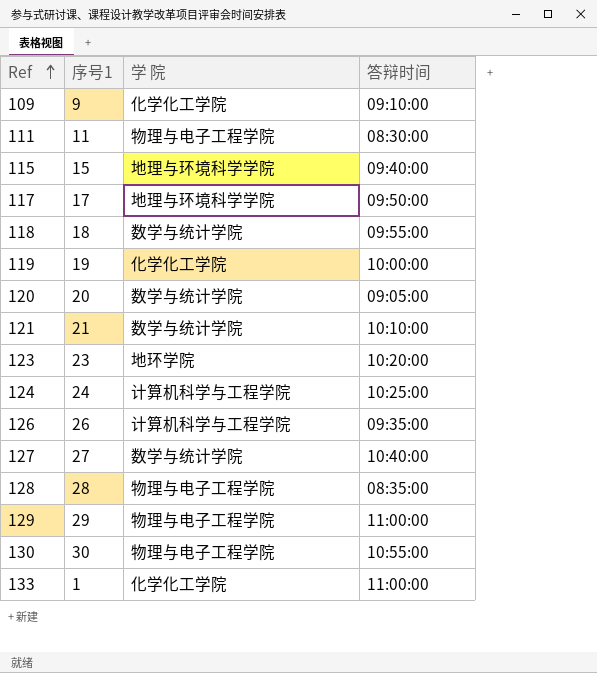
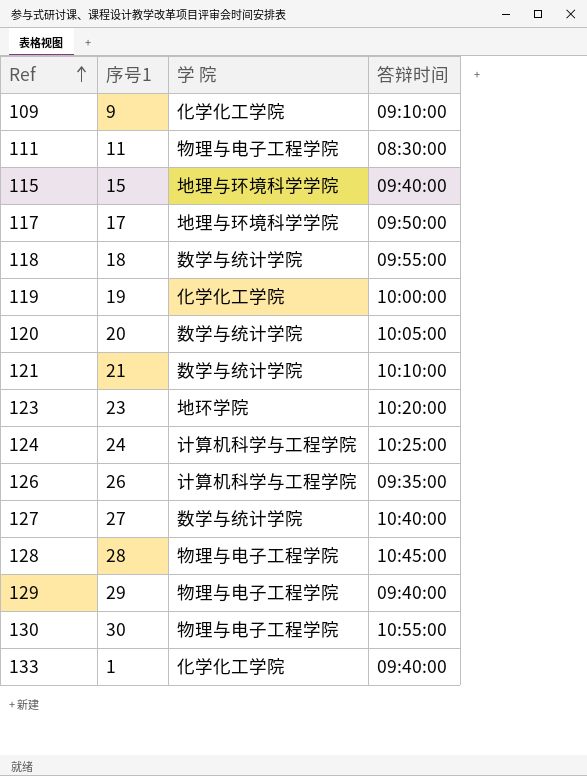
120 | 答辩时间: 09:05:00 -> 10:05:00
128 | 答辩时间: 08:35:00 -> 10:45:00
129 | 答辩时间: 11:00:00 -> 09:40:00
133 | 答辩时间: 11:00:00 -> 09:40:00

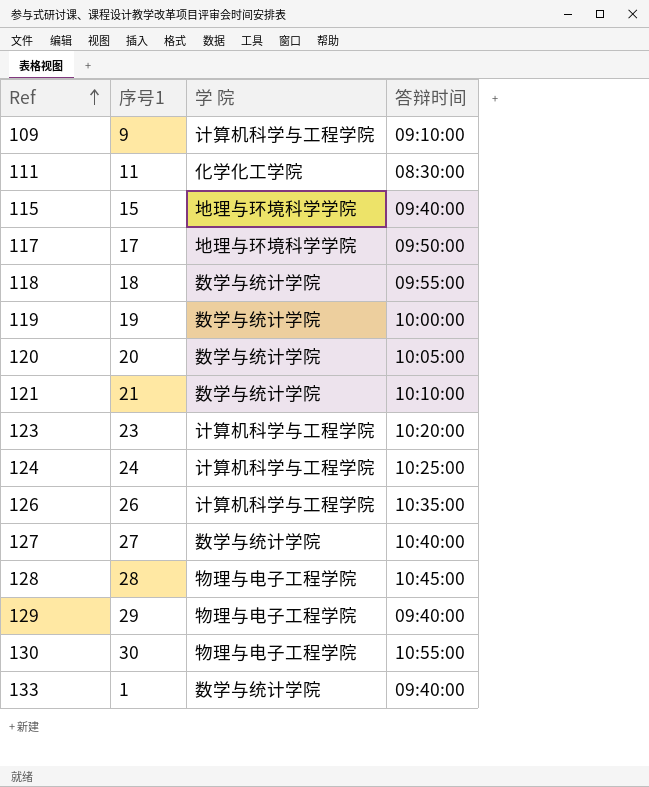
109 | 学 院: 化学化工学院 -> 计算机科学与工程学院
111 | 学 院: 物理与电子工程学院 -> 化学化工学院
119 | 学 院: 化学化工学院 -> 数学与统计学院
123 | 学 院: 地环学院 -> 计算机科学与工程学院
126 | 答辩时间: 09:35:00 -> 10:35:00
133 | 学 院: 化学化工学院 -> 数学与统计学院

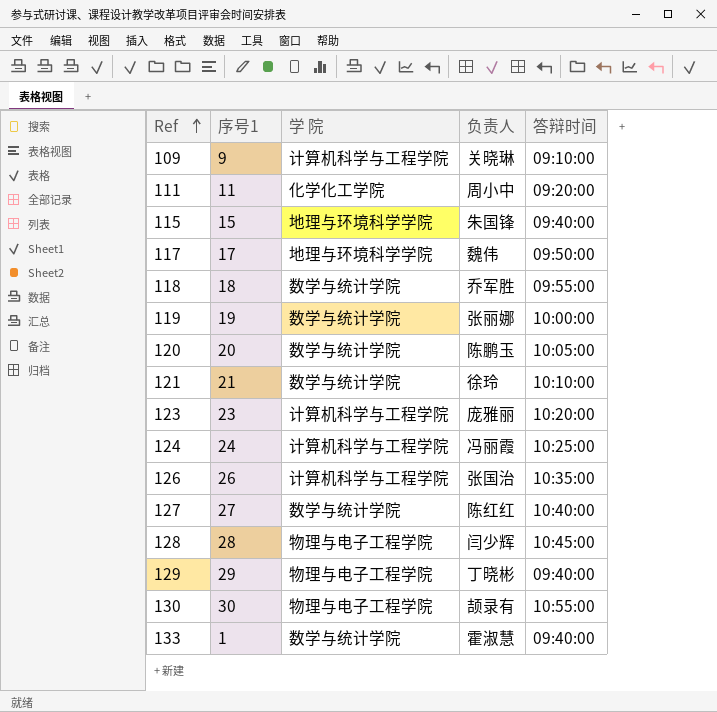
column 负责人 | position: none -> 4
111 | 答辩时间: 08:30:00 -> 09:20:00

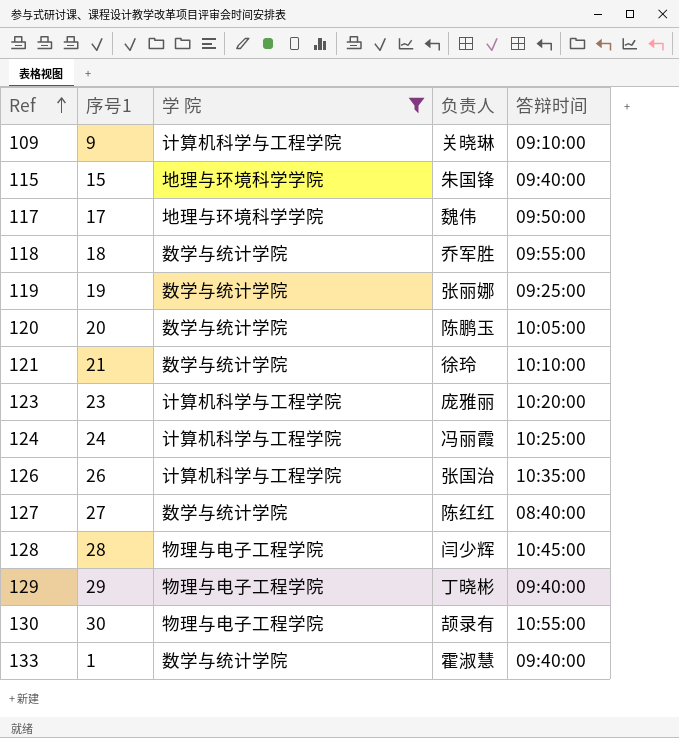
filter: none -> 学 院 != 化学化工学院
119 | 答辩时间: 10:00:00 -> 09:25:00
127 | 答辩时间: 10:40:00 -> 08:40:00

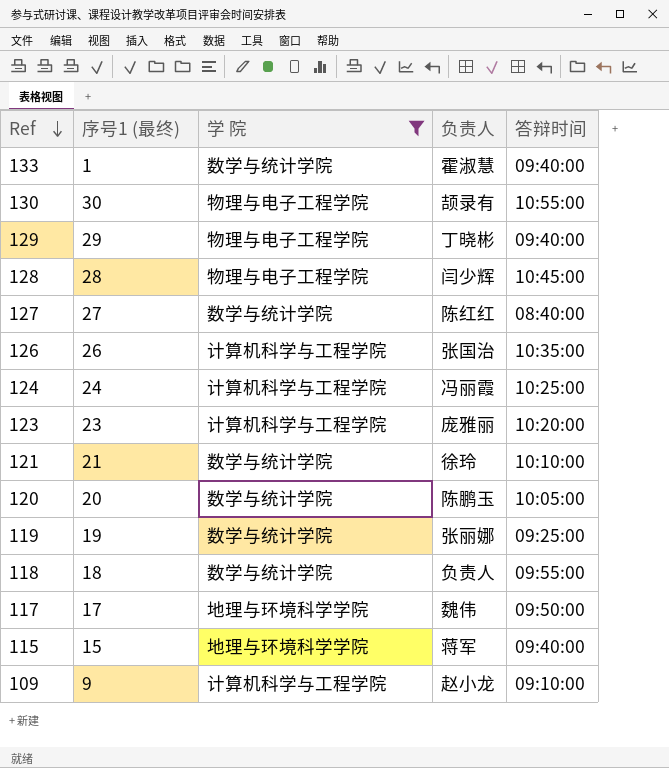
row order: Ref ascending -> Ref descending
column name: 序号1 -> 序号1 (最终)
118 | 负责人: 乔军胜 -> 负责人
115 | 负责人: 朱国锋 -> 蒋军
109 | 负责人: 关晓琳 -> 赵小龙

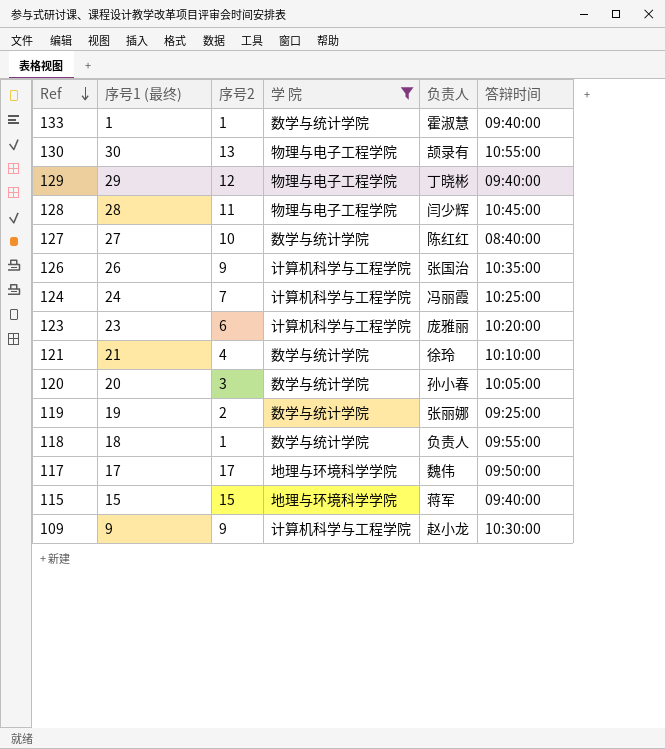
column 序号2 | position: none -> 3
120 | 负责人: 陈鹏玉 -> 孙小春
109 | 答辩时间: 09:10:00 -> 10:30:00

